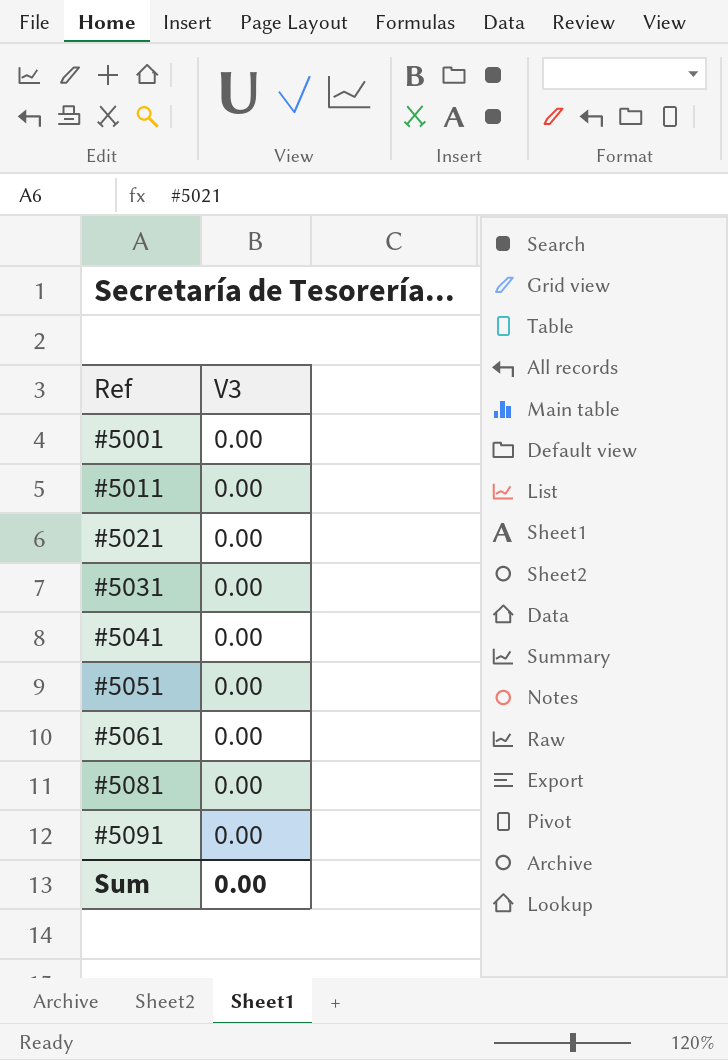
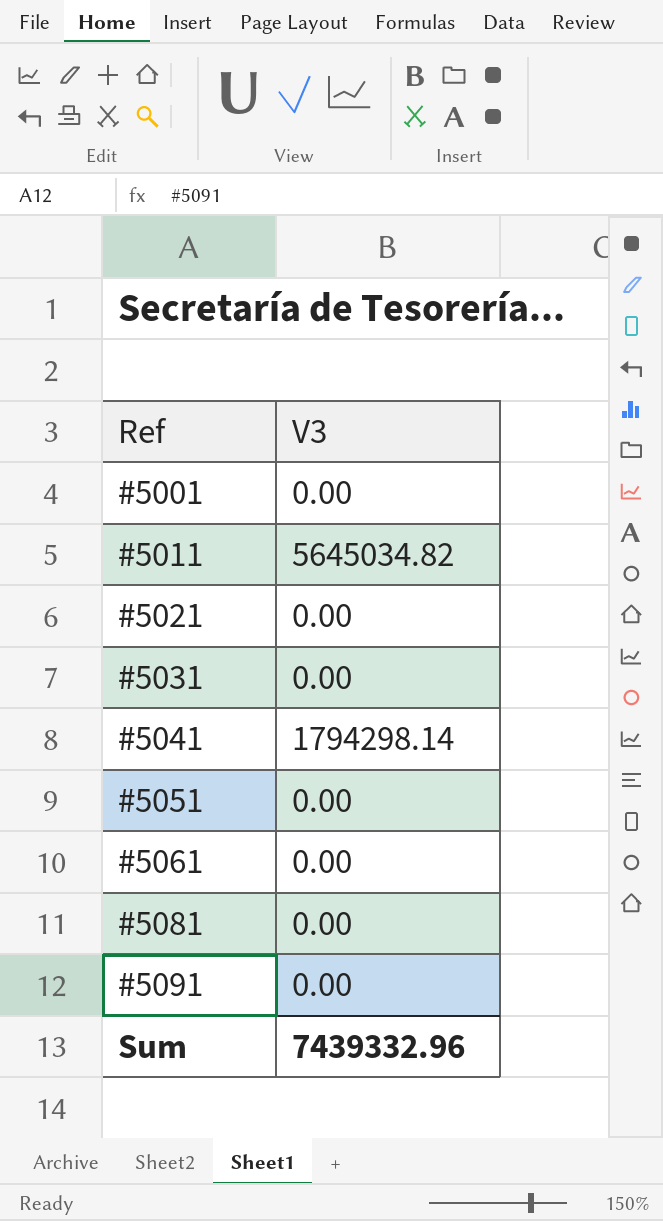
#5011 | V3: 0.00 -> 5645034.82
#5041 | V3: 0.00 -> 1794298.14
Sum | V3: 0.00 -> 7439332.96

